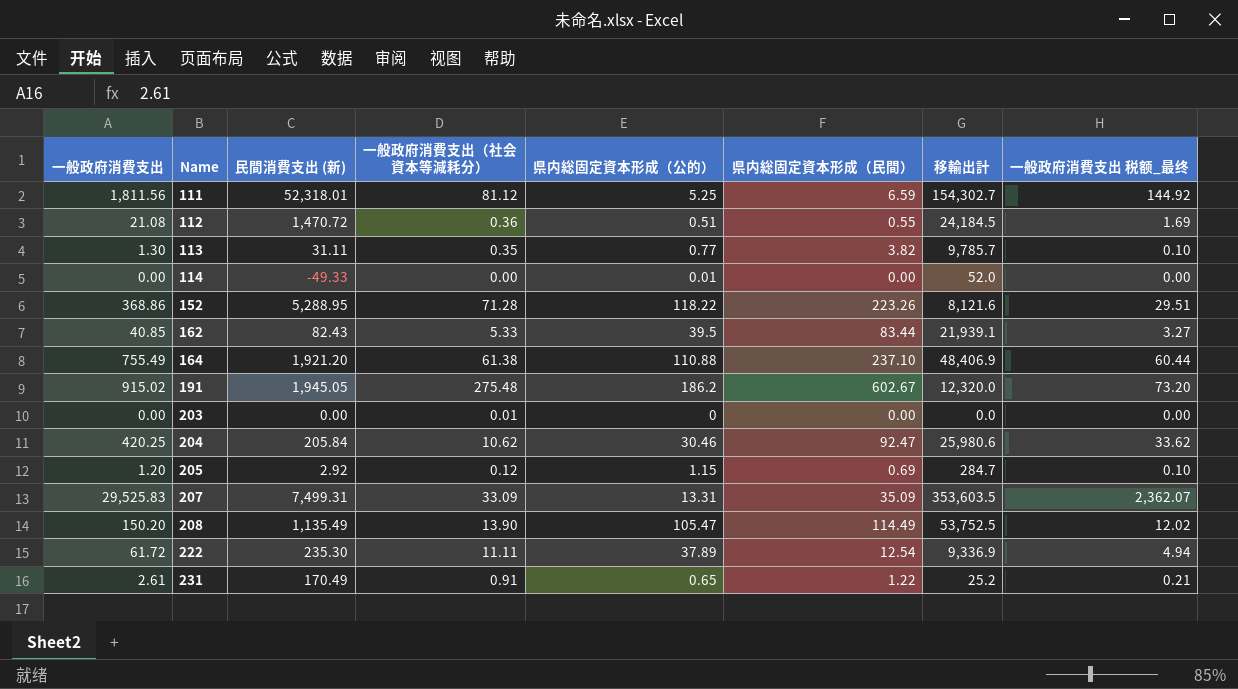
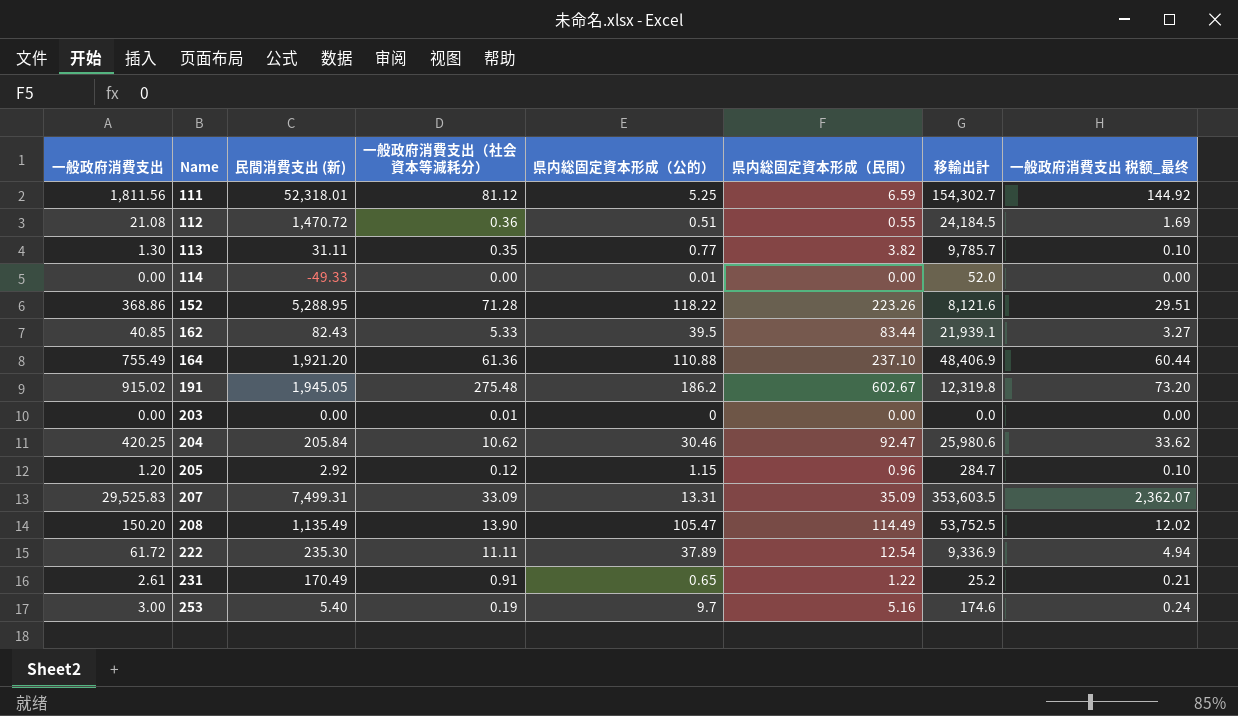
164 | 一般政府消費支出（社会資本等減耗分）: 61.38 -> 61.36
191 | 移輸出計: 12,320.0 -> 12,319.8
205 | 県内総固定資本形成（民間）: 0.69 -> 0.96
row 253: none -> 3.00 | 5.40 | 0.19 | 9.7 | 5.16 | 174.6 | 0.24

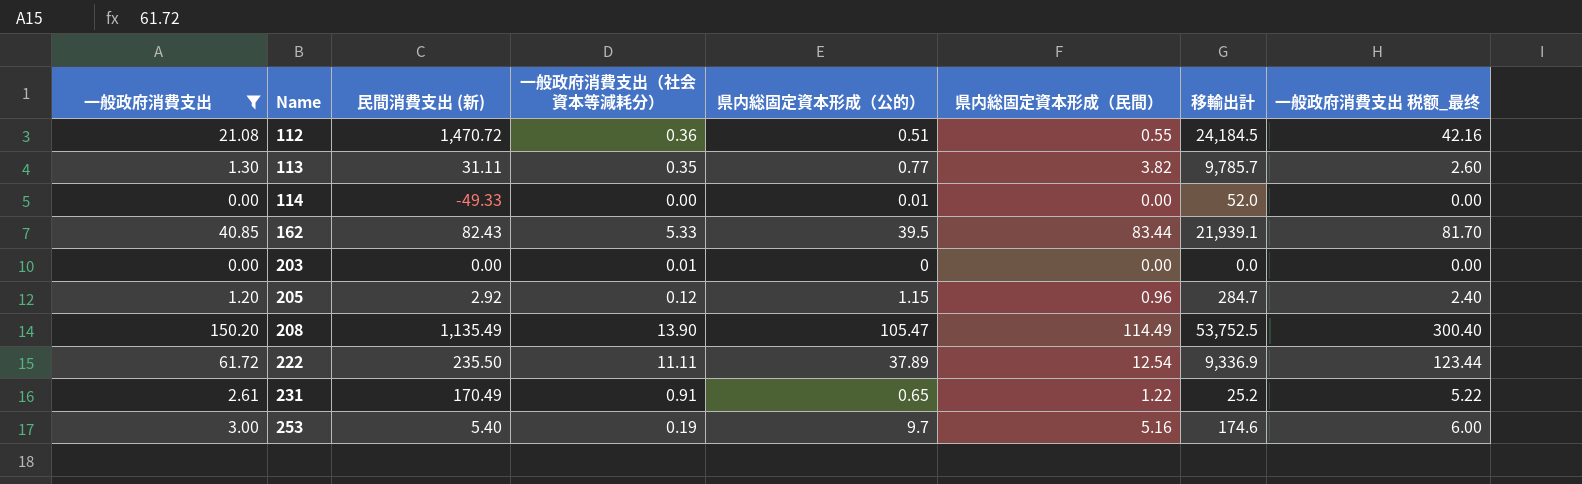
filter: none -> 一般政府消費支出 <= 150.20
column 一般政府消費支出 税额_最终 | formula: [一般政府消費支出] * 0.08 -> [一般政府消費支出] * 2
222 | 民間消費支出 (新): 235.30 -> 235.50

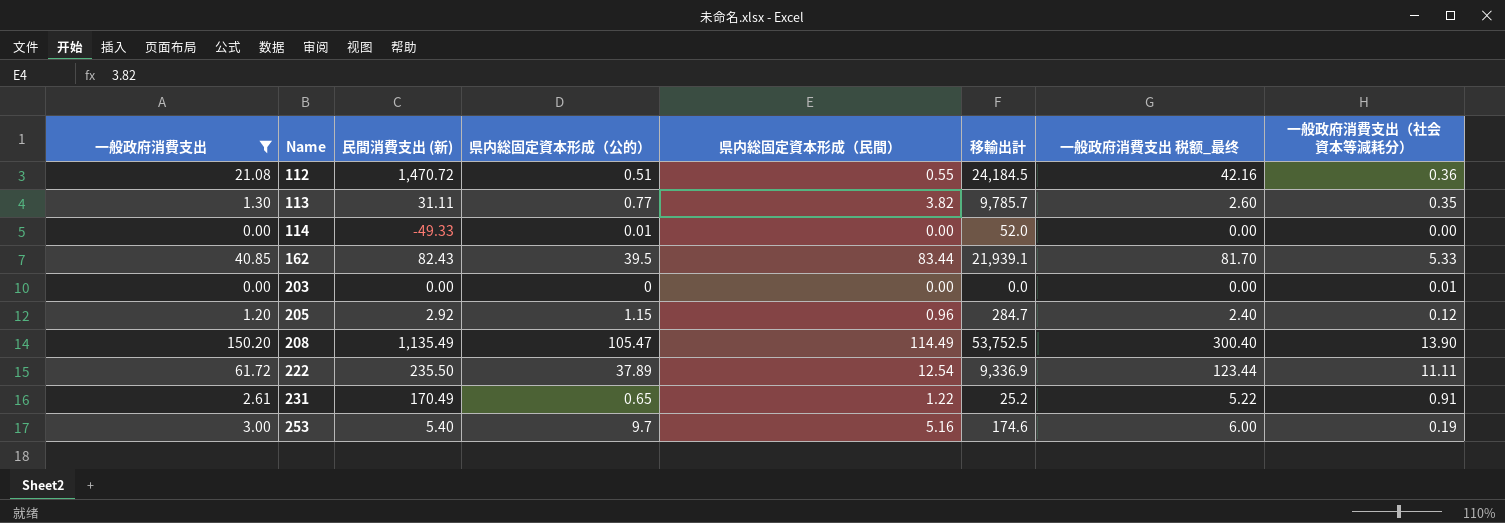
column 一般政府消費支出（社会資本等減耗分） | position: 4 -> 8

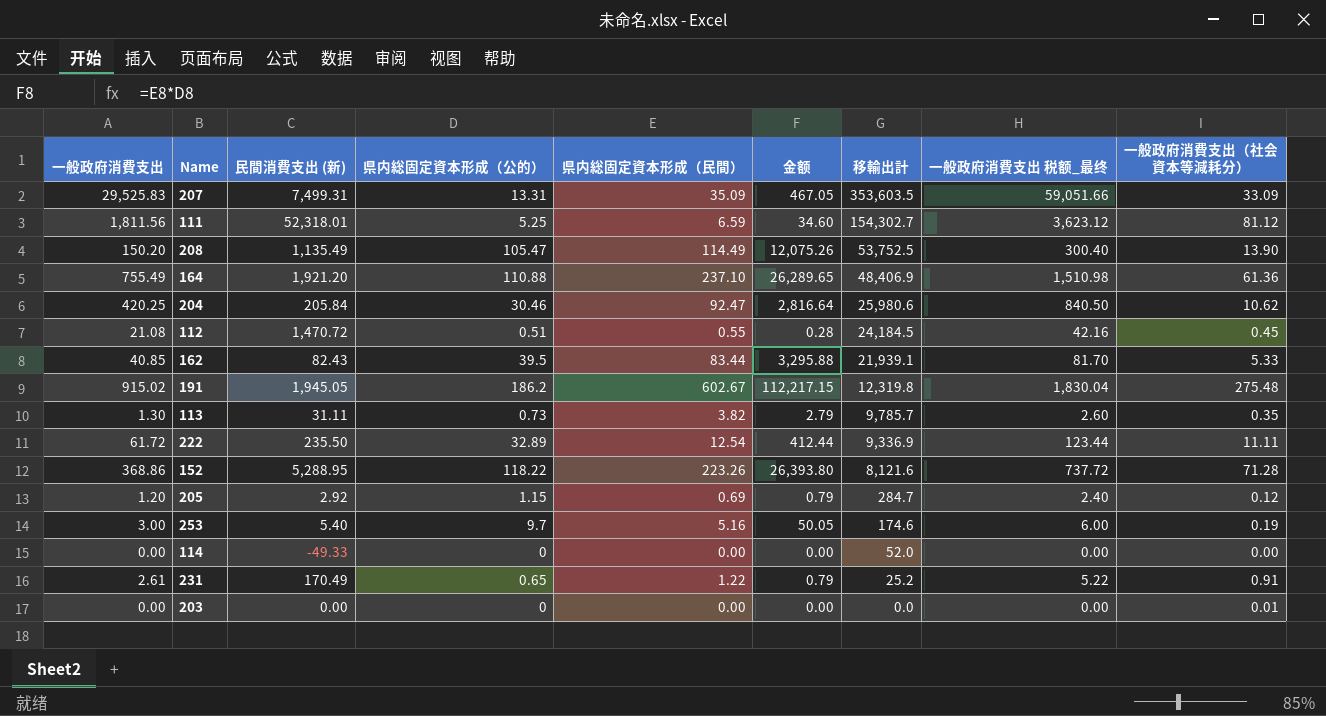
filter: 一般政府消費支出 <= 150.20 -> none
row order: Name ascending -> 移輸出計 descending
column 金额 | formula: none -> [県内総固定資本形成（公的）] * [県内総固定資本形成（民間）]
112 | 一般政府消費支出（社会資本等減耗分）: 0.36 -> 0.45
113 | 県内総固定資本形成（公的）: 0.77 -> 0.73
222 | 県内総固定資本形成（公的）: 37.89 -> 32.89
205 | 県内総固定資本形成（民間）: 0.96 -> 0.69
114 | 県内総固定資本形成（公的）: 0.01 -> 0

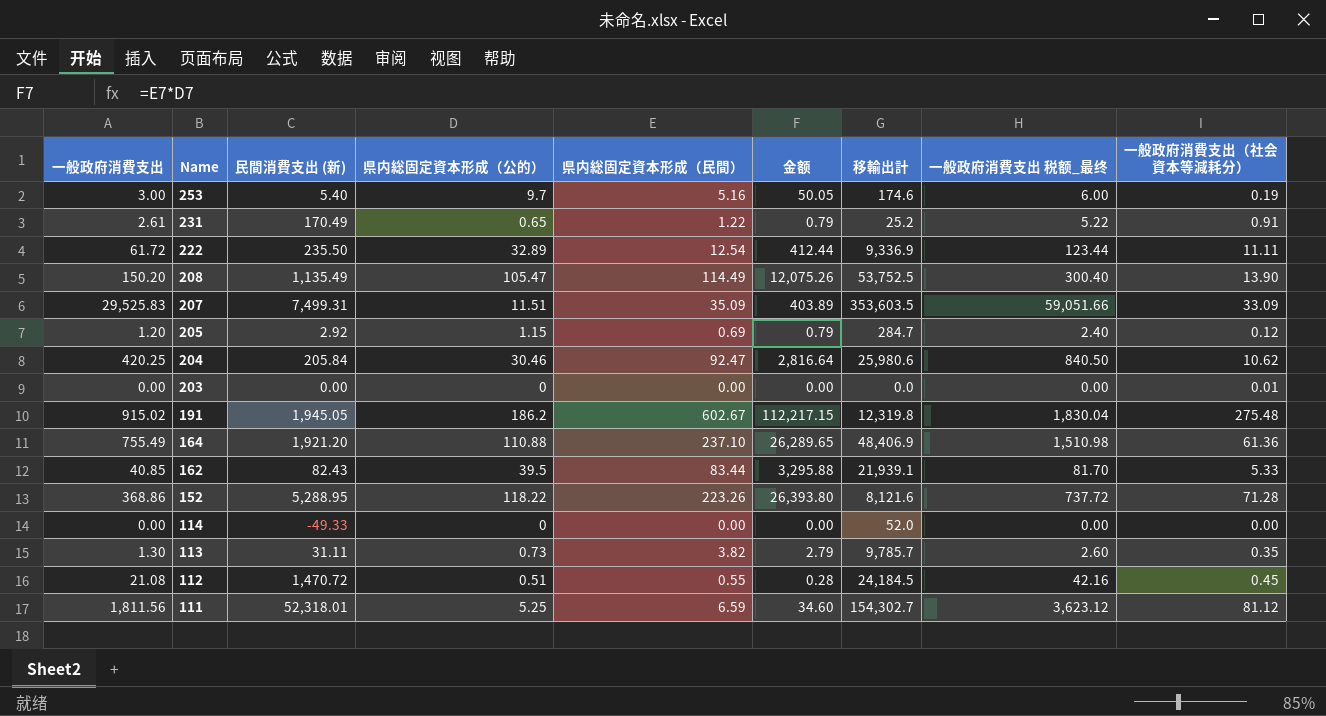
row order: 移輸出計 descending -> Name descending
207 | 県内総固定資本形成（公的）: 13.31 -> 11.51
207 | 金额: 467.05 -> 403.89

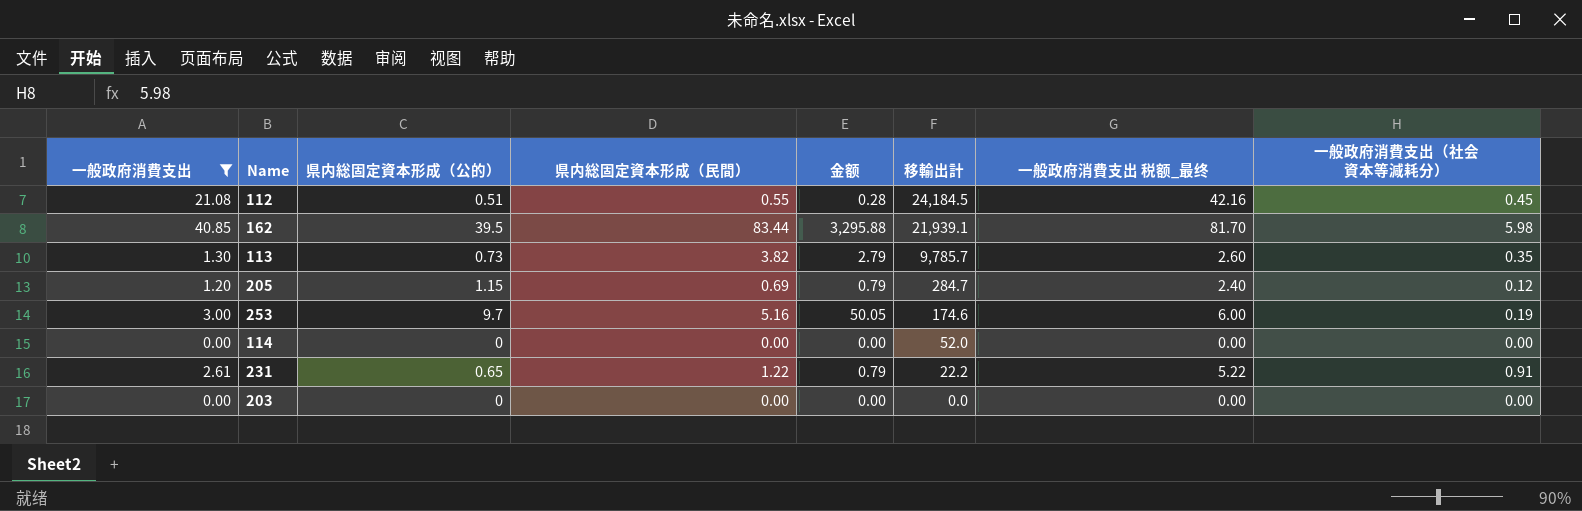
filter: none -> 一般政府消費支出 <= 40.85
row order: Name descending -> 移輸出計 descending
column 民間消費支出 (新) | position: 3 -> none
162 | 一般政府消費支出（社会資本等減耗分）: 5.33 -> 5.98
231 | 移輸出計: 25.2 -> 22.2
203 | 一般政府消費支出（社会資本等減耗分）: 0.01 -> 0.00

